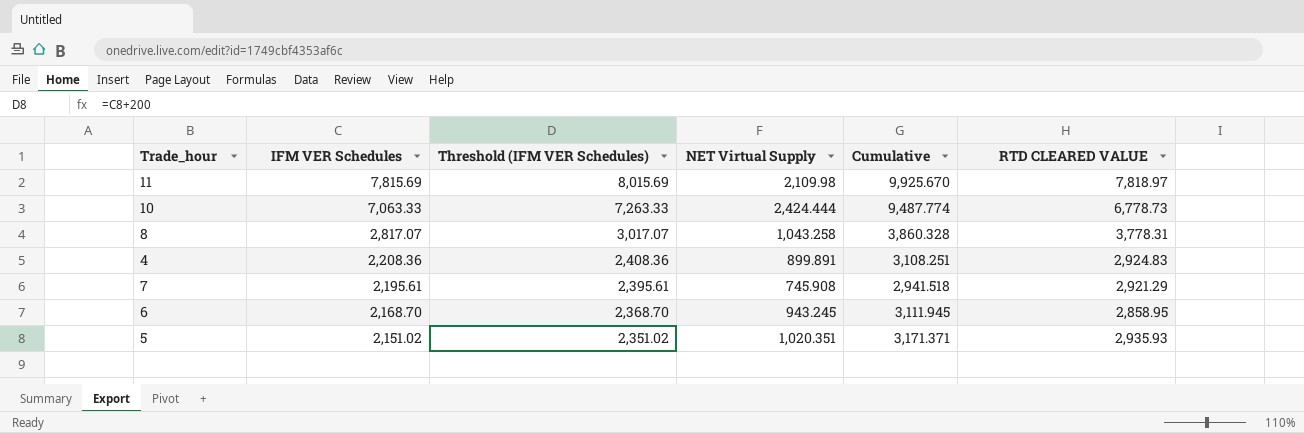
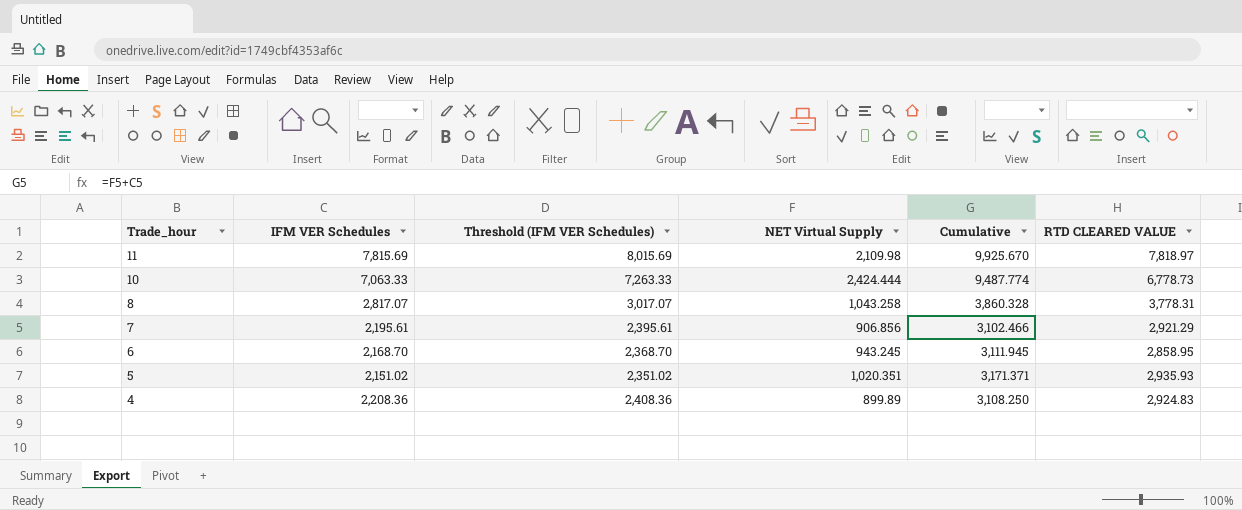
row order: IFM VER Schedules descending -> Trade_hour descending
7 | NET Virtual Supply: 745.908 -> 906.856
7 | Cumulative: 2,941.518 -> 3,102.466
4 | NET Virtual Supply: 899.891 -> 899.89
4 | Cumulative: 3,108.251 -> 3,108.250

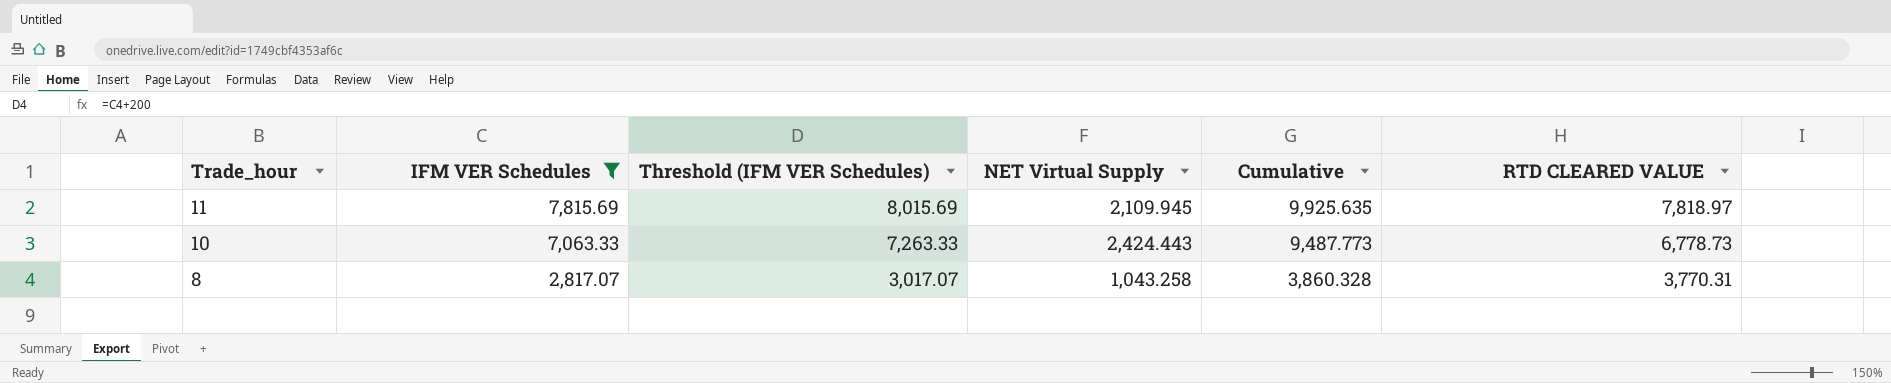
filter: none -> IFM VER Schedules >= 2,817.07
11 | NET Virtual Supply: 2,109.98 -> 2,109.945
11 | Cumulative: 9,925.670 -> 9,925.635
10 | NET Virtual Supply: 2,424.444 -> 2,424.443
10 | Cumulative: 9,487.774 -> 9,487.773
8 | RTD CLEARED VALUE: 3,778.31 -> 3,770.31

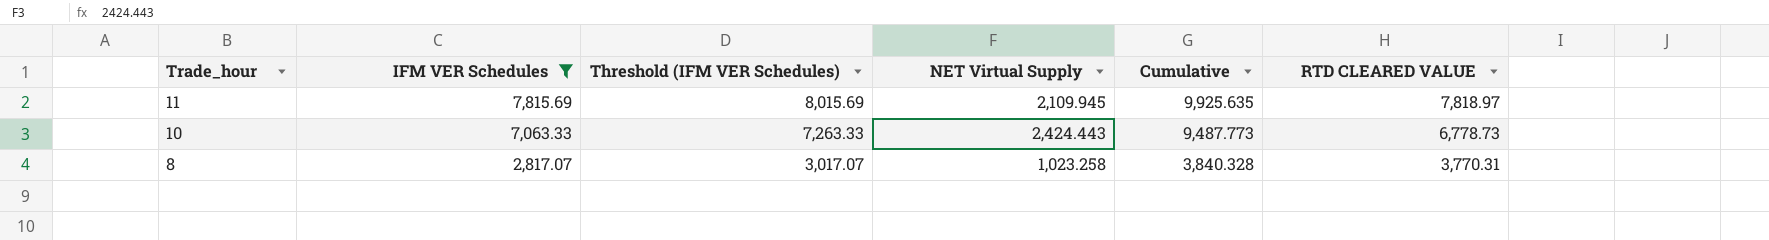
8 | NET Virtual Supply: 1,043.258 -> 1,023.258
8 | Cumulative: 3,860.328 -> 3,840.328

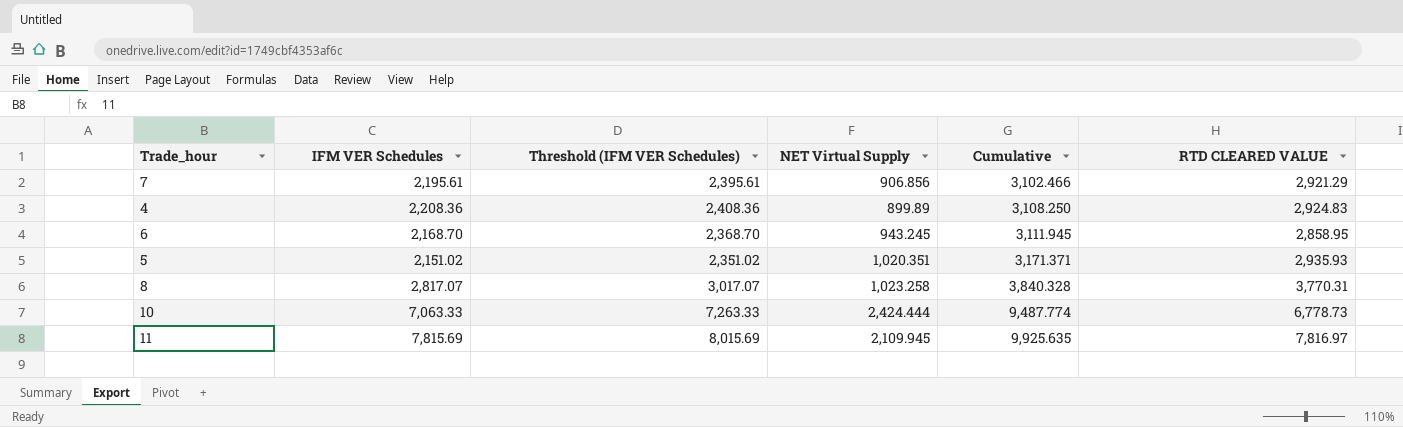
filter: IFM VER Schedules >= 2,817.07 -> none
row order: Trade_hour descending -> Cumulative ascending
10 | NET Virtual Supply: 2,424.443 -> 2,424.444
10 | Cumulative: 9,487.773 -> 9,487.774
11 | RTD CLEARED VALUE: 7,818.97 -> 7,816.97

